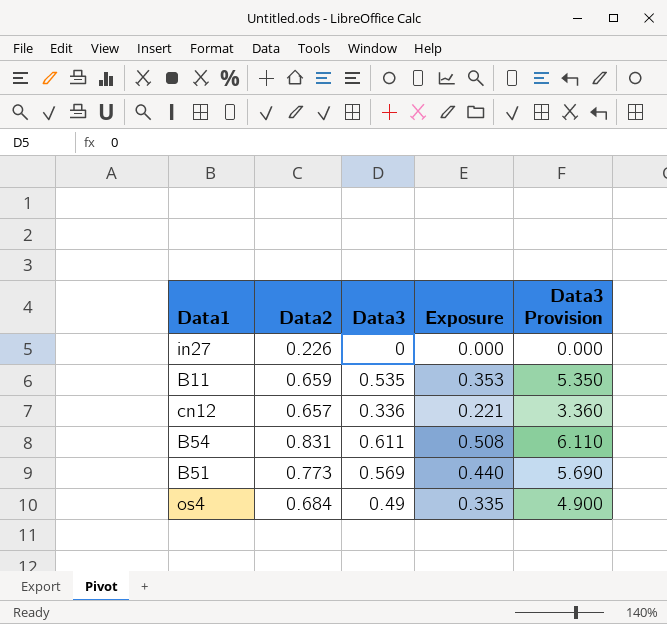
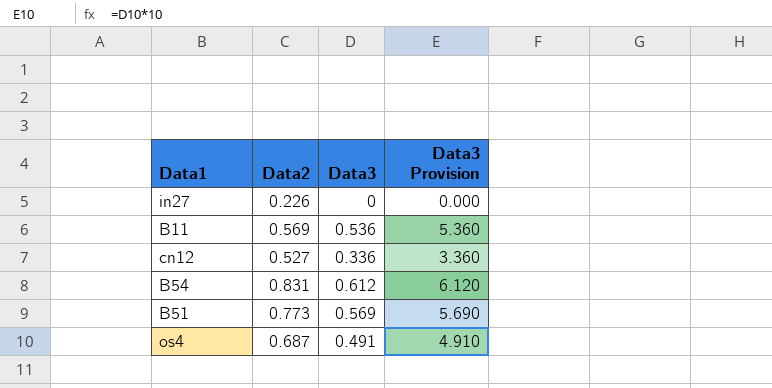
column Exposure | formula: [Data2] * [Data3] -> none
B11 | Data2: 0.659 -> 0.569
B11 | Data3: 0.535 -> 0.536
B11 | Data3 Provision: 5.350 -> 5.360
cn12 | Data2: 0.657 -> 0.527
B54 | Data3: 0.611 -> 0.612
B54 | Data3 Provision: 6.110 -> 6.120
os4 | Data2: 0.684 -> 0.687
os4 | Data3: 0.49 -> 0.491
os4 | Data3 Provision: 4.900 -> 4.910

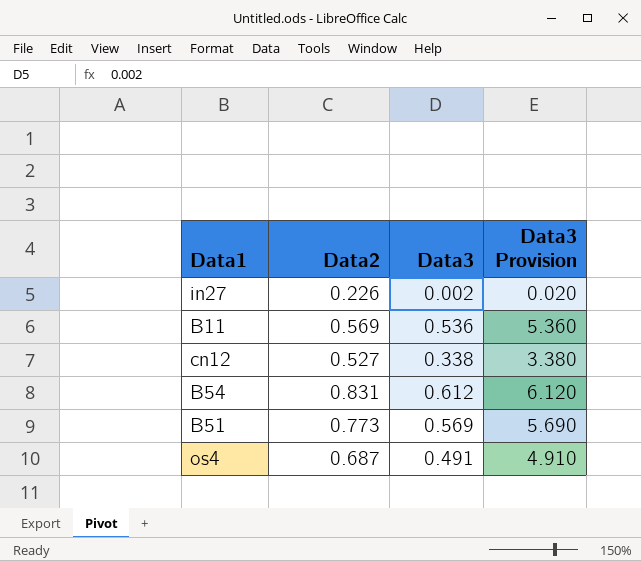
in27 | Data3: 0 -> 0.002
in27 | Data3 Provision: 0.000 -> 0.020
cn12 | Data3: 0.336 -> 0.338
cn12 | Data3 Provision: 3.360 -> 3.380

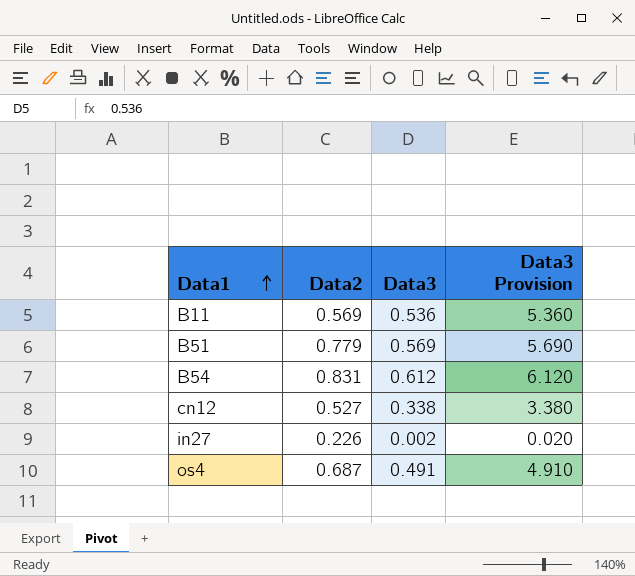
row order: none -> Data1 ascending
B51 | Data2: 0.773 -> 0.779

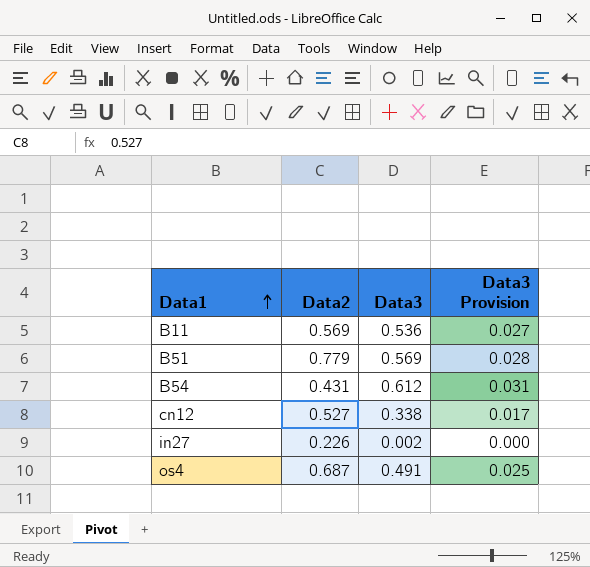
column Data3 Provision | formula: [Data3] * 10 -> [Data3] * 0.05
B54 | Data2: 0.831 -> 0.431

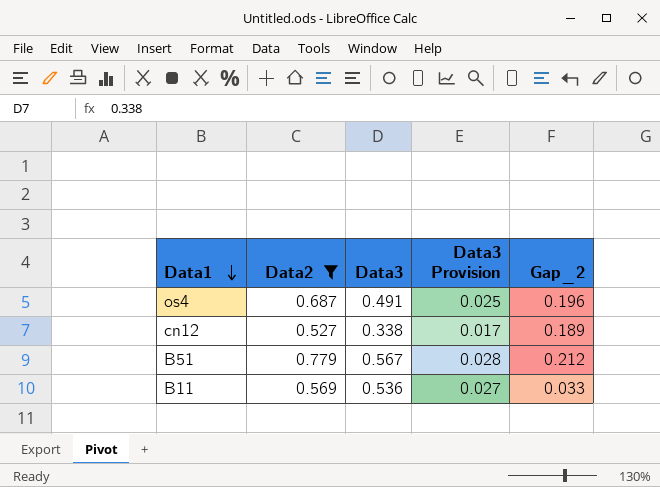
filter: none -> Data2 >= 0.527
row order: Data1 ascending -> Data1 descending
column Gap_2 | formula: none -> [Data2] - [Data3]
B51 | Data3: 0.569 -> 0.567

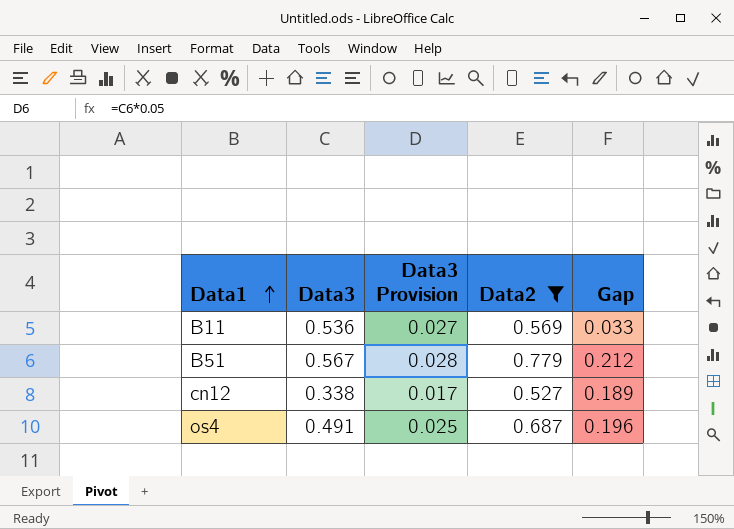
row order: Data1 descending -> Data1 ascending
column Data2 | position: 2 -> 4
column name: Gap_2 -> Gap

